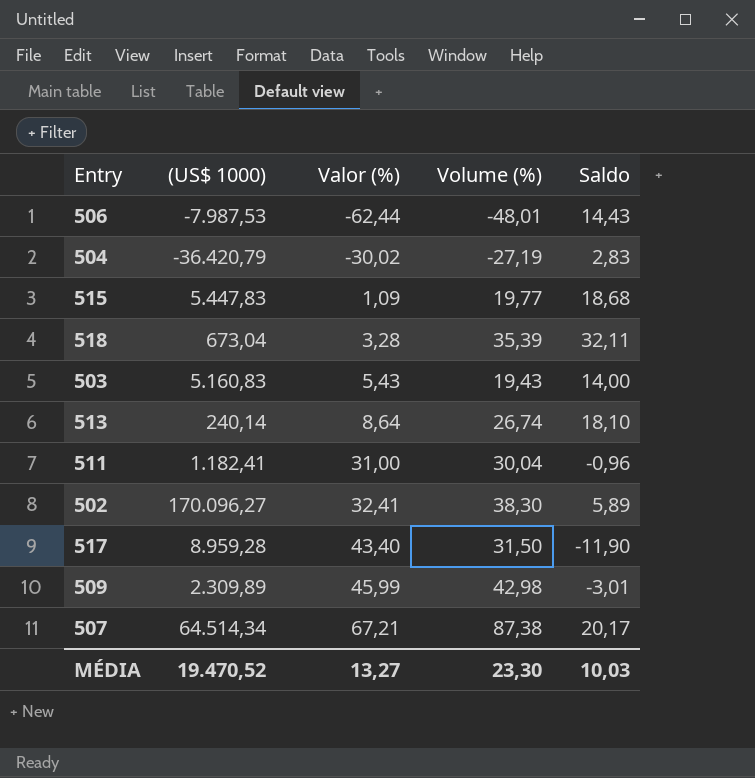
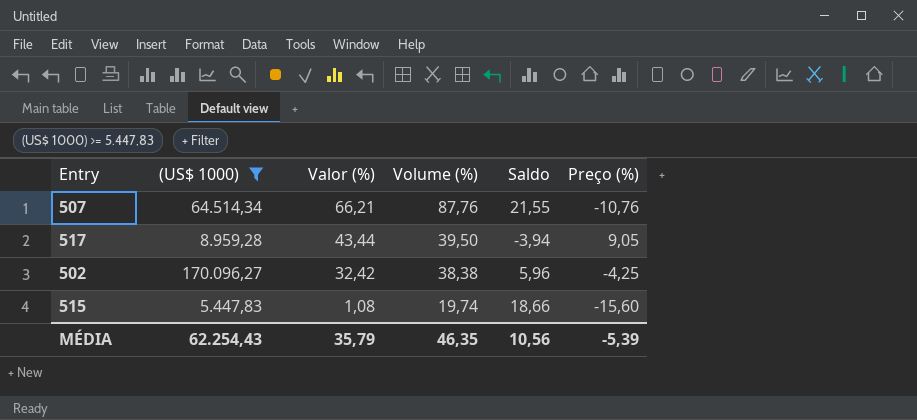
filter: none -> (US$ 1000) >= 5.447,83
row order: Valor (%) ascending -> Valor (%) descending
column Preço (%) | position: none -> 6
507 | Valor (%): 67,21 -> 66,21
507 | Volume (%): 87,38 -> 87,76
507 | Saldo: 20,17 -> 21,55
517 | Valor (%): 43,40 -> 43,44
517 | Volume (%): 31,50 -> 39,50
517 | Saldo: -11,90 -> -3,94
502 | Valor (%): 32,41 -> 32,42
502 | Volume (%): 38,30 -> 38,38
502 | Saldo: 5,89 -> 5,96
515 | Valor (%): 1,09 -> 1,08
515 | Volume (%): 19,77 -> 19,74
515 | Saldo: 18,68 -> 18,66
MÉDIA | (US$ 1000): 19.470,52 -> 62.254,43
MÉDIA | Valor (%): 13,27 -> 35,79
MÉDIA | Volume (%): 23,30 -> 46,35
MÉDIA | Saldo: 10,03 -> 10,56

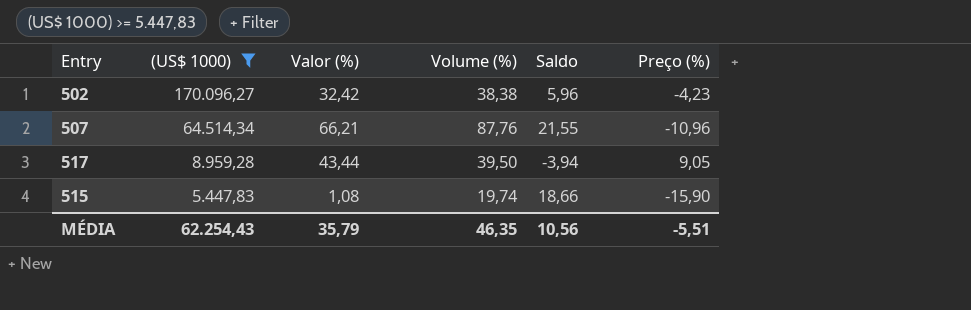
row order: Valor (%) descending -> (US$ 1000) descending
502 | Preço (%): -4,25 -> -4,23
507 | Preço (%): -10,76 -> -10,96
515 | Preço (%): -15,60 -> -15,90
MÉDIA | Preço (%): -5,39 -> -5,51

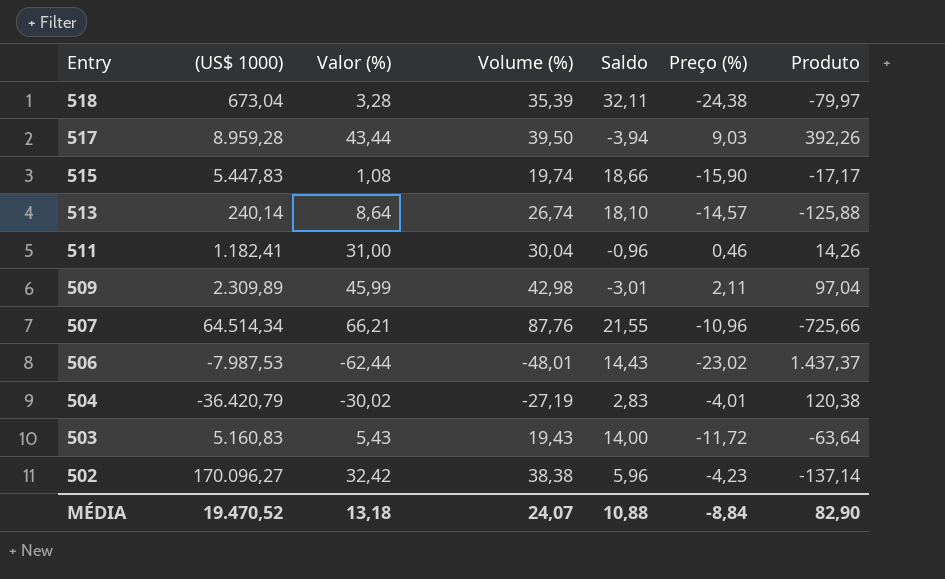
filter: (US$ 1000) >= 5.447,83 -> none
row order: (US$ 1000) descending -> Entry descending
column Produto | formula: none -> [Valor (%)] * [Preço (%)]
517 | Preço (%): 9,05 -> 9,03
MÉDIA | (US$ 1000): 62.254,43 -> 19.470,52
MÉDIA | Valor (%): 35,79 -> 13,18
MÉDIA | Volume (%): 46,35 -> 24,07
MÉDIA | Saldo: 10,56 -> 10,88
MÉDIA | Preço (%): -5,51 -> -8,84

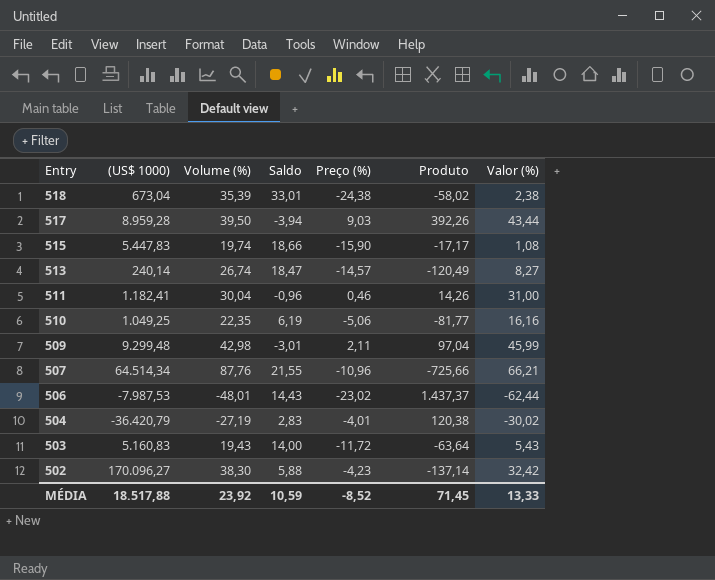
column Valor (%) | position: 3 -> 7
518 | Saldo: 32,11 -> 33,01
518 | Produto: -79,97 -> -58,02
518 | Valor (%): 3,28 -> 2,38
513 | Saldo: 18,10 -> 18,47
513 | Produto: -125,88 -> -120,49
513 | Valor (%): 8,64 -> 8,27
row 510: none -> 1.049,25 | 22,35 | 6,19 | -5,06 | -81,77 | 16,16
509 | (US$ 1000): 2.309,89 -> 9.299,48
502 | Volume (%): 38,38 -> 38,30
502 | Saldo: 5,96 -> 5,88
MÉDIA | (US$ 1000): 19.470,52 -> 18.517,88
MÉDIA | Volume (%): 24,07 -> 23,92
MÉDIA | Saldo: 10,88 -> 10,59
MÉDIA | Preço (%): -8,84 -> -8,52
MÉDIA | Produto: 82,90 -> 71,45
MÉDIA | Valor (%): 13,18 -> 13,33

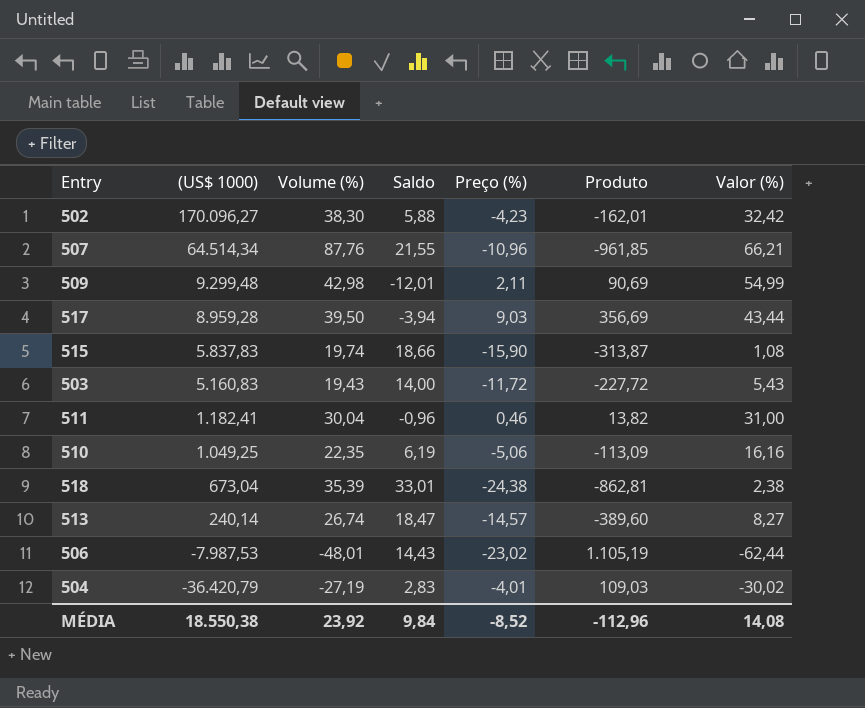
row order: Entry descending -> (US$ 1000) descending
column Produto | formula: [Preço (%)] * [Valor (%)] -> [Volume (%)] * [Preço (%)]
509 | Saldo: -3,01 -> -12,01
509 | Valor (%): 45,99 -> 54,99
515 | (US$ 1000): 5.447,83 -> 5.837,83
MÉDIA | (US$ 1000): 18.517,88 -> 18.550,38
MÉDIA | Saldo: 10,59 -> 9,84
MÉDIA | Produto: 71,45 -> -112,96
MÉDIA | Valor (%): 13,33 -> 14,08

